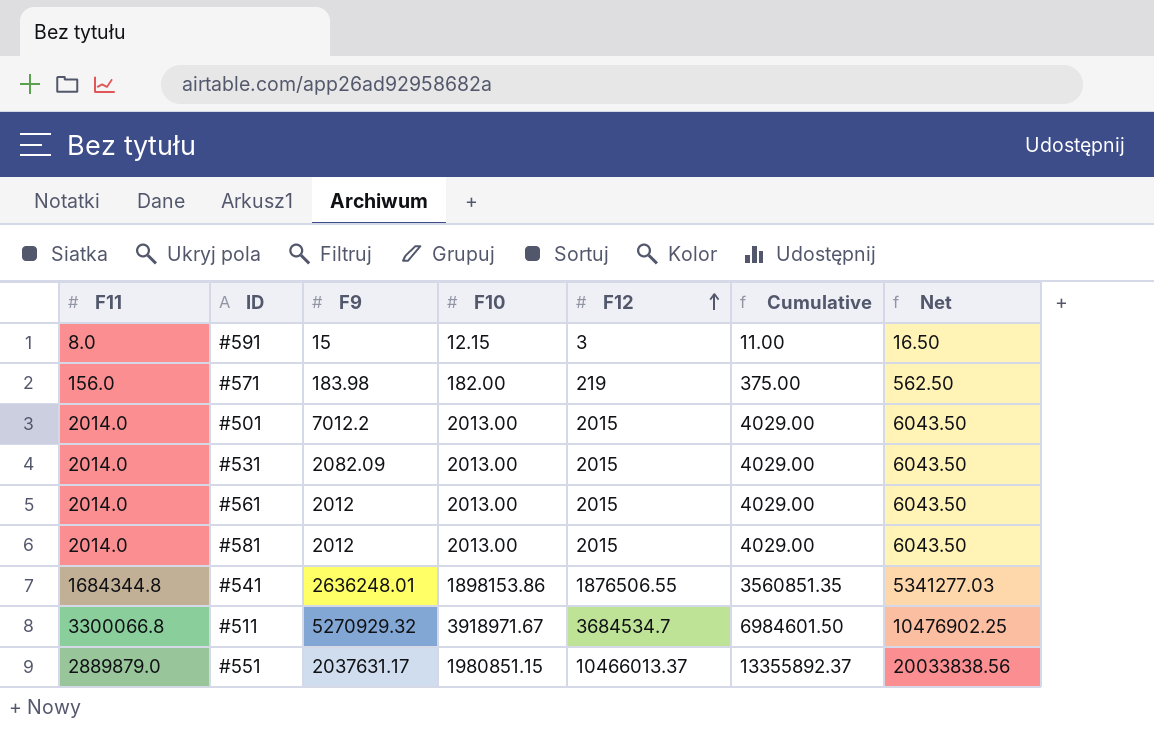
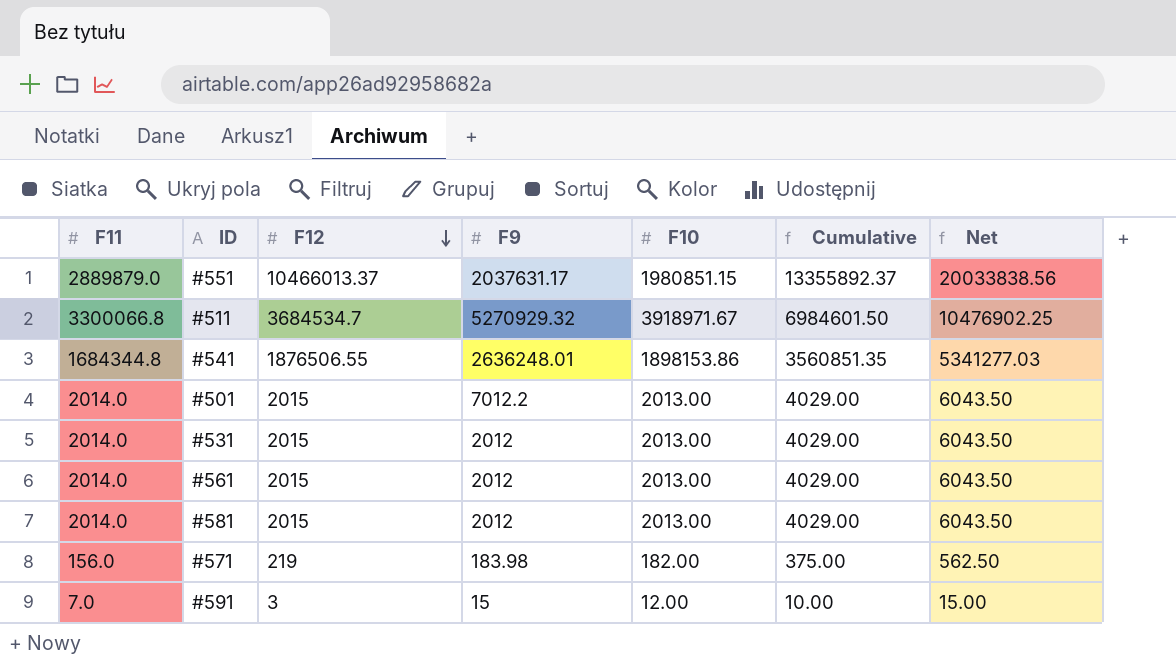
row order: F12 ascending -> F12 descending
column F12 | position: 5 -> 3
#531 | F9: 2082.09 -> 2012
#591 | F11: 8.0 -> 7.0
#591 | F10: 12.15 -> 12.00
#591 | Cumulative: 11.00 -> 10.00
#591 | Net: 16.50 -> 15.00

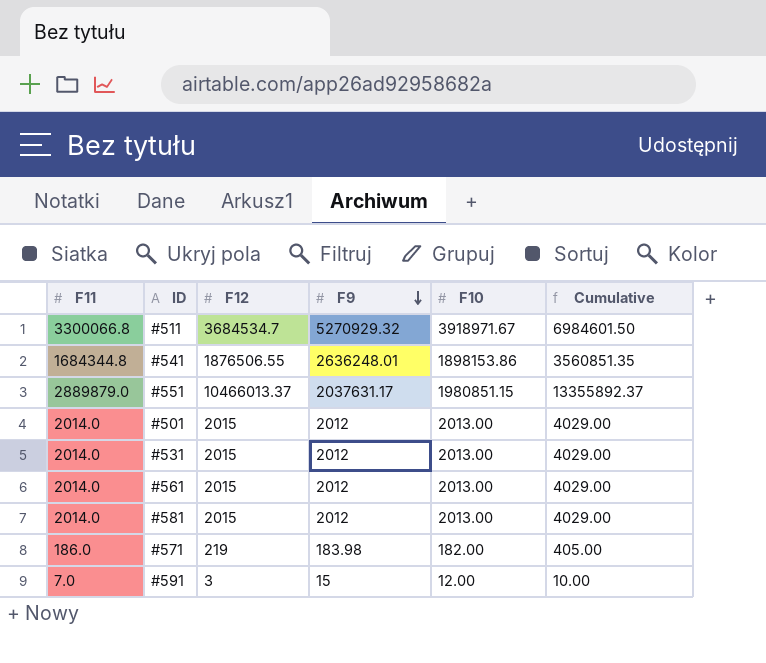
row order: F12 descending -> F9 descending
column Net | formula: [Cumulative] * 1.5 -> none
#501 | F9: 7012.2 -> 2012
#571 | F11: 156.0 -> 186.0
#571 | Cumulative: 375.00 -> 405.00

